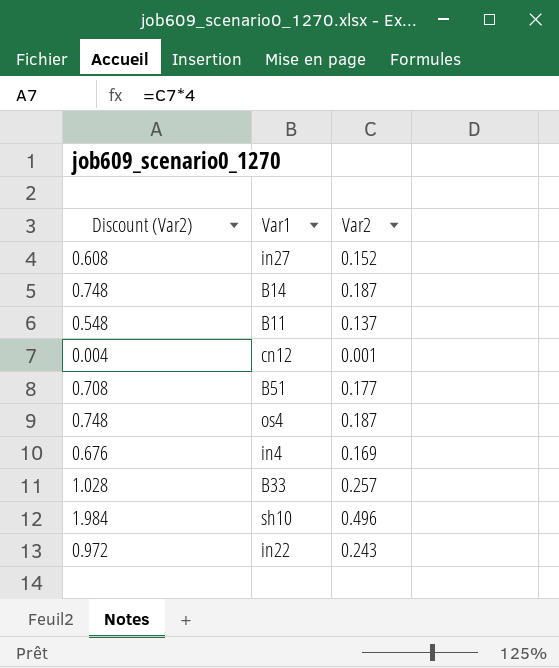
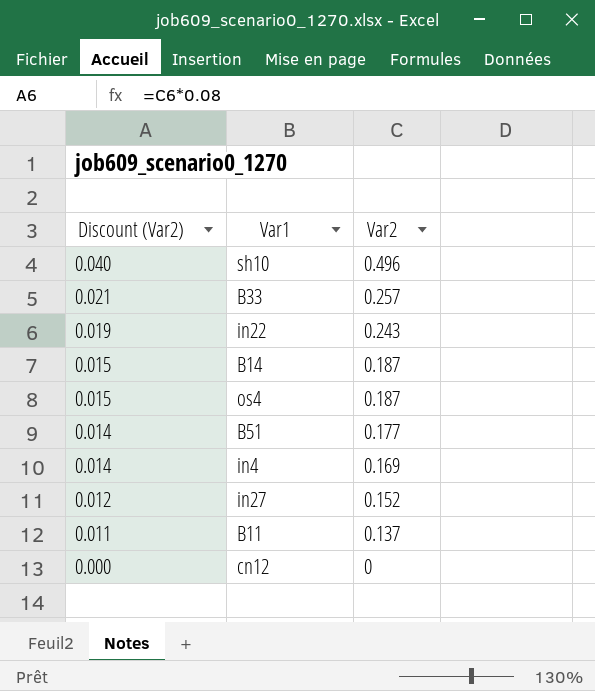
row order: none -> Discount (Var2) descending
column Discount (Var2) | formula: [Var2] * 4 -> [Var2] * 0.08
cn12 | Var2: 0.001 -> 0

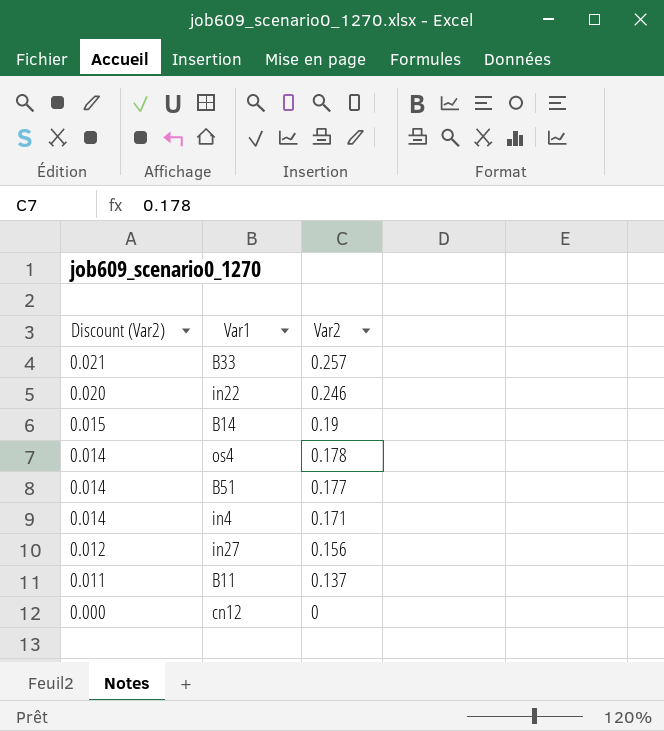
row sh10: 0.040 | 0.496 -> none
in22 | Discount (Var2): 0.019 -> 0.020
in22 | Var2: 0.243 -> 0.246
B14 | Var2: 0.187 -> 0.19
os4 | Discount (Var2): 0.015 -> 0.014
os4 | Var2: 0.187 -> 0.178
in4 | Var2: 0.169 -> 0.171
in27 | Var2: 0.152 -> 0.156

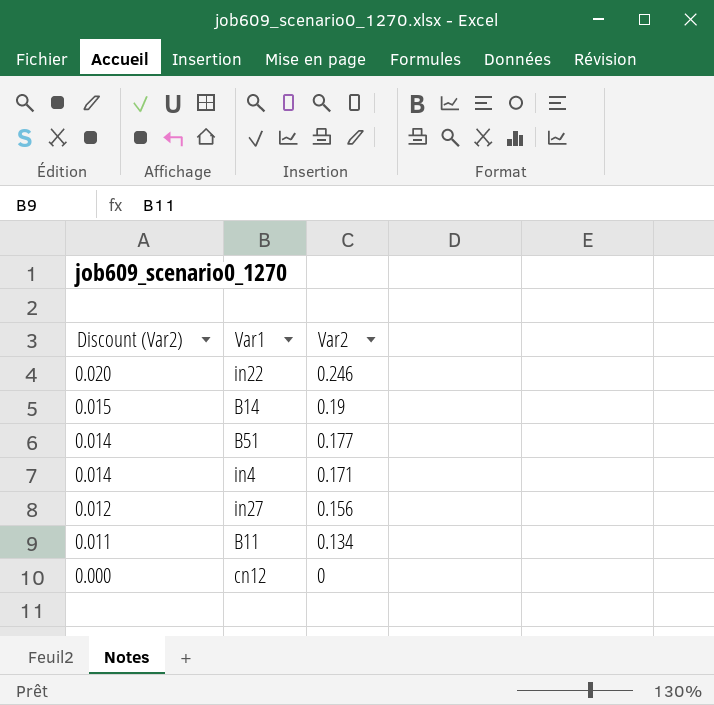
row B33: 0.021 | 0.257 -> none
row os4: 0.014 | 0.178 -> none
B11 | Var2: 0.137 -> 0.134

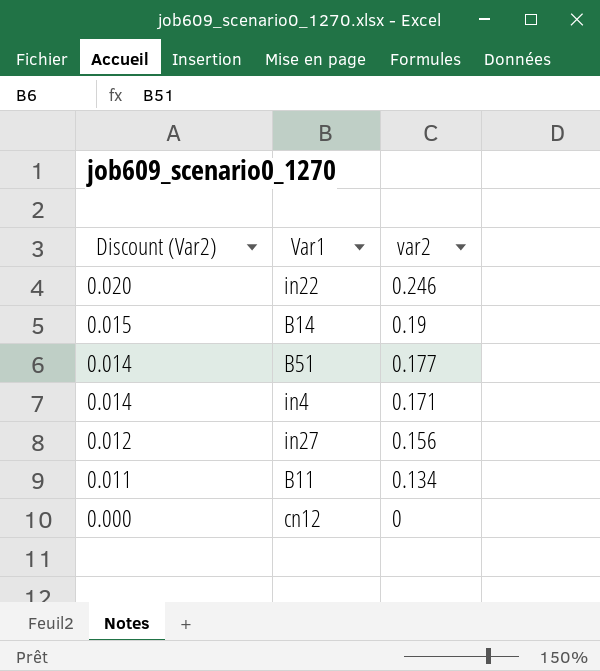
column name: Var2 -> var2

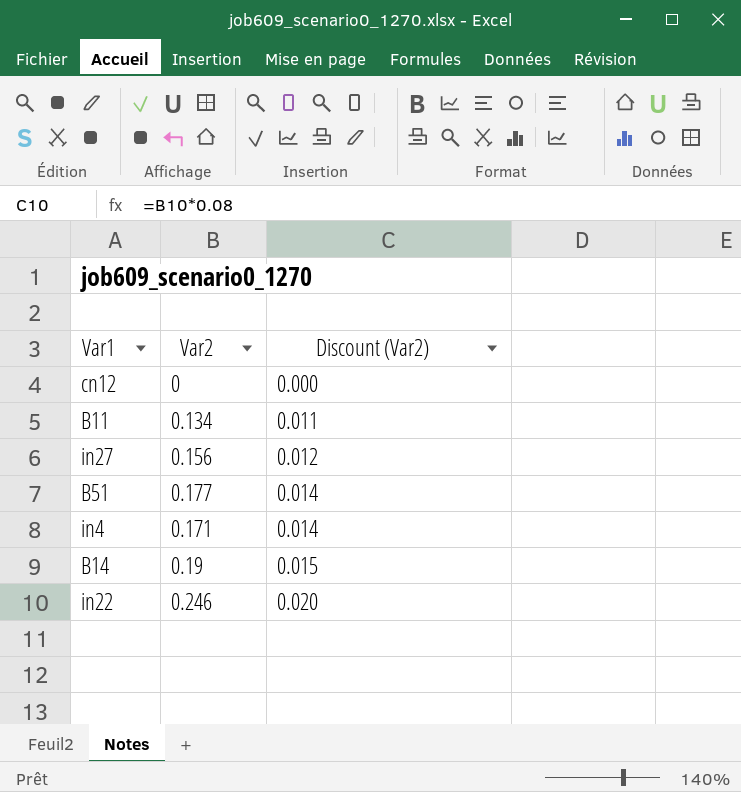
row order: Discount (Var2) descending -> Discount (Var2) ascending
column name: var2 -> Var2
column Discount (Var2) | position: 1 -> 3

